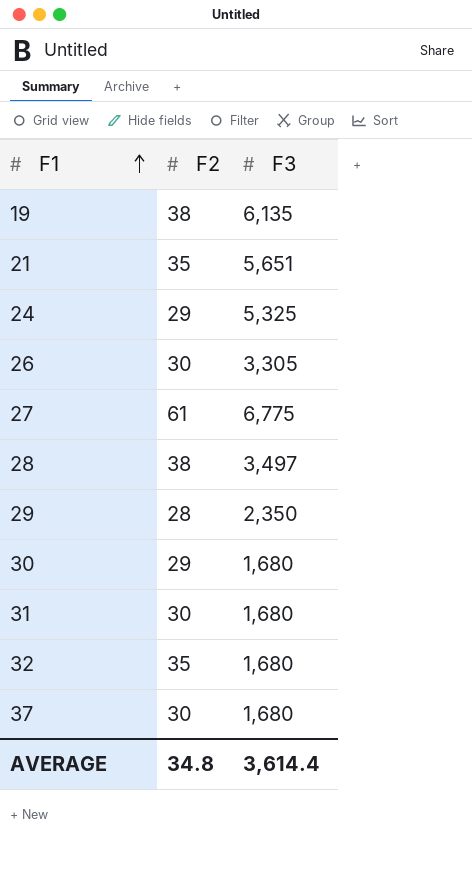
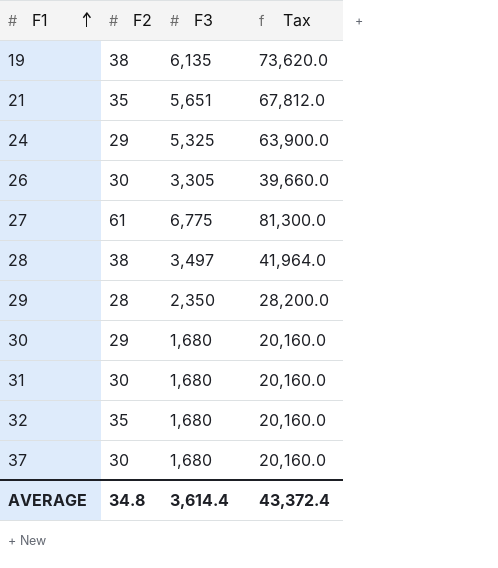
column Tax | formula: none -> [F3] * 12

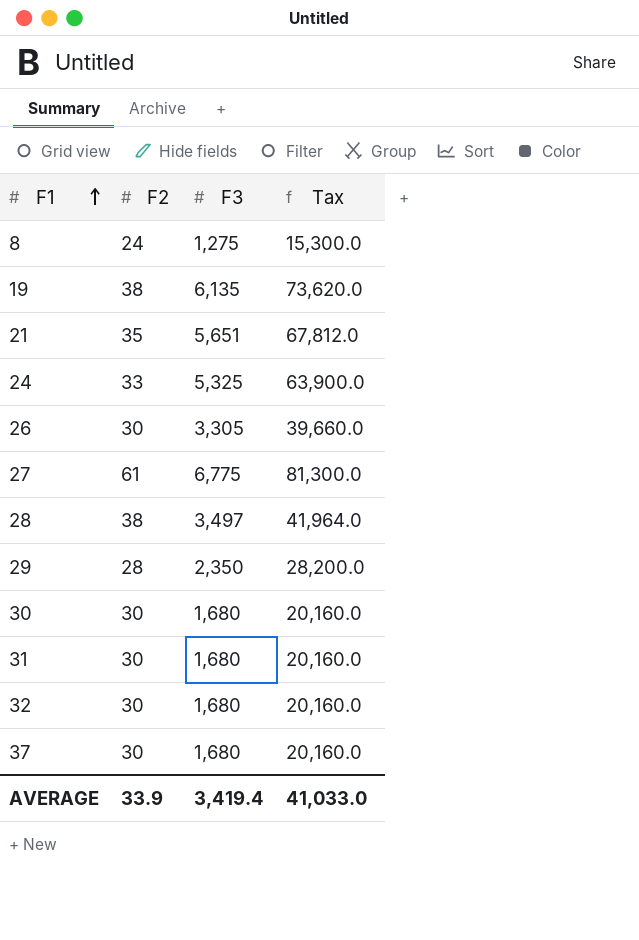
row 8: none -> 24 | 1,275 | 15,300.0
24 | F2: 29 -> 33
30 | F2: 29 -> 30
32 | F2: 35 -> 30
AVERAGE | F2: 34.8 -> 33.9
AVERAGE | F3: 3,614.4 -> 3,419.4
AVERAGE | Tax: 43,372.4 -> 41,033.0

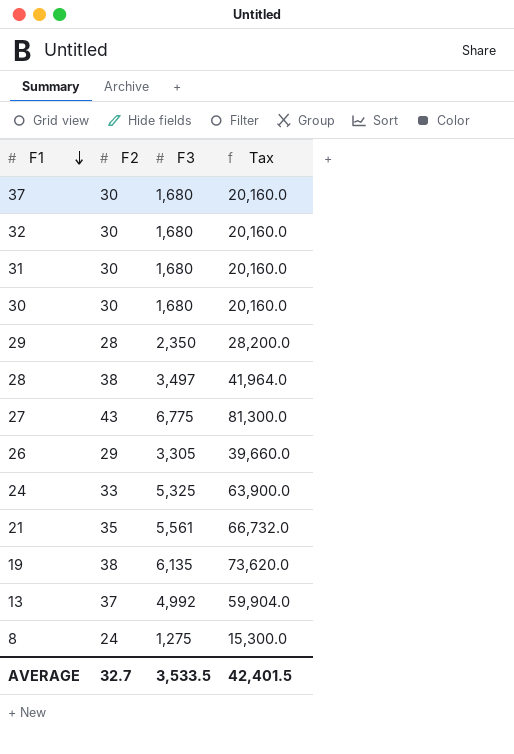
row order: F1 ascending -> F1 descending
27 | F2: 61 -> 43
26 | F2: 30 -> 29
21 | F3: 5,651 -> 5,561
21 | Tax: 67,812.0 -> 66,732.0
row 13: none -> 37 | 4,992 | 59,904.0
AVERAGE | F2: 33.9 -> 32.7
AVERAGE | F3: 3,419.4 -> 3,533.5
AVERAGE | Tax: 41,033.0 -> 42,401.5

